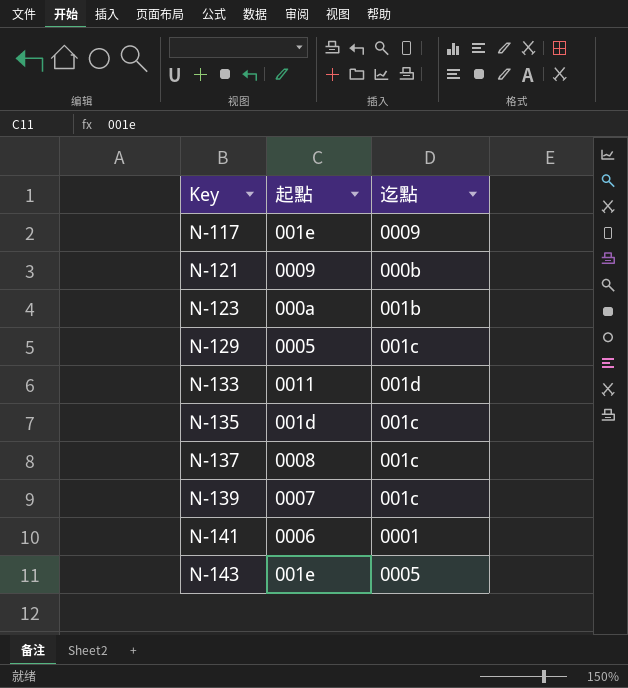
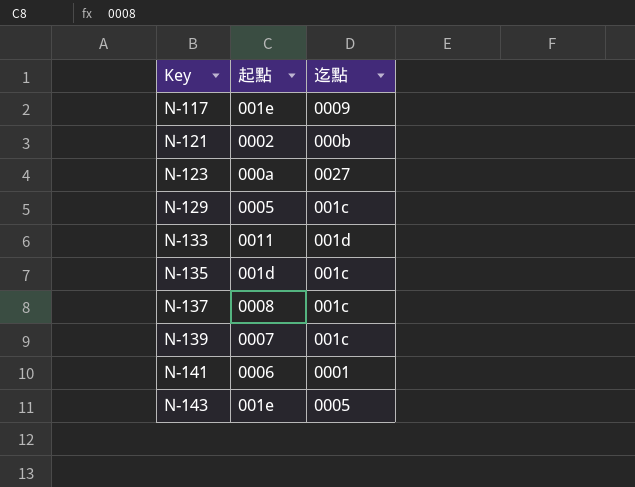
N-121 | 起點: 0009 -> 0002
N-123 | 迄點: 001b -> 0027

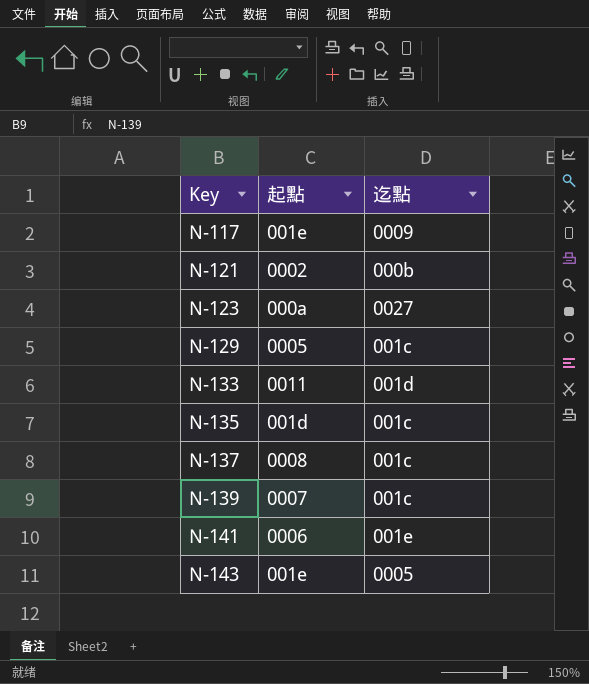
N-141 | 迄點: 0001 -> 001e

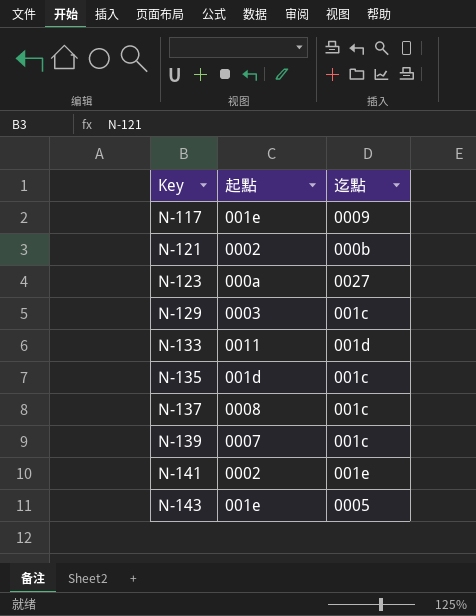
N-129 | 起點: 0005 -> 0003
N-141 | 起點: 0006 -> 0002

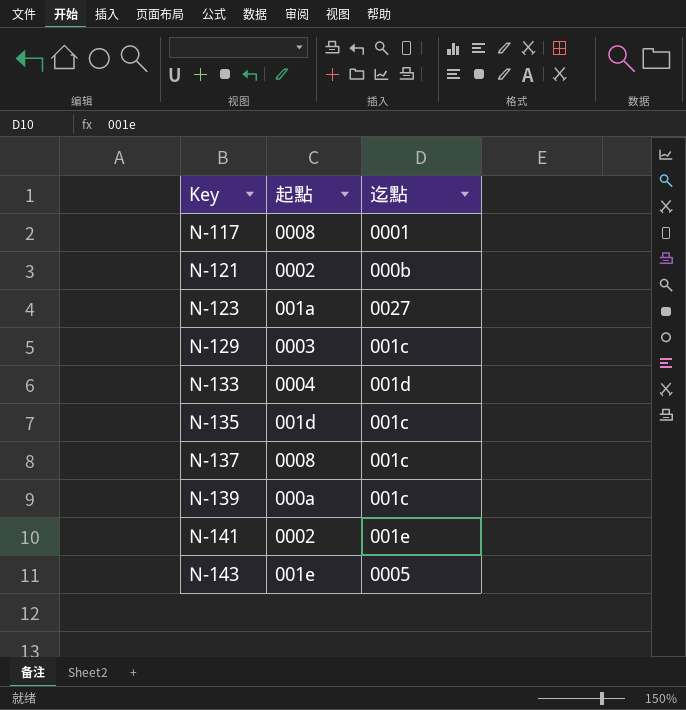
N-117 | 起點: 001e -> 0008
N-117 | 迄點: 0009 -> 0001
N-123 | 起點: 000a -> 001a
N-133 | 起點: 0011 -> 0004
N-139 | 起點: 0007 -> 000a

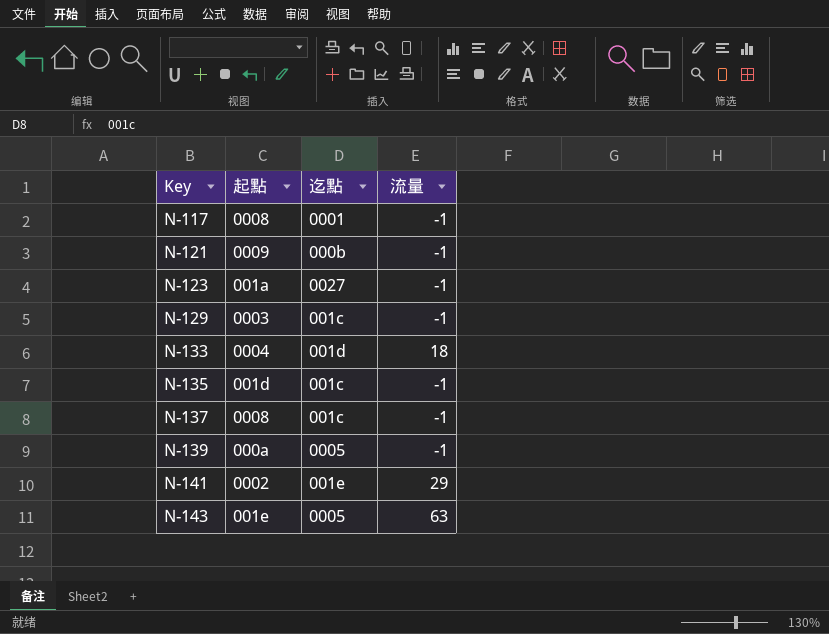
column 流量 | position: none -> 4
N-121 | 起點: 0002 -> 0009
N-139 | 迄點: 001c -> 0005

